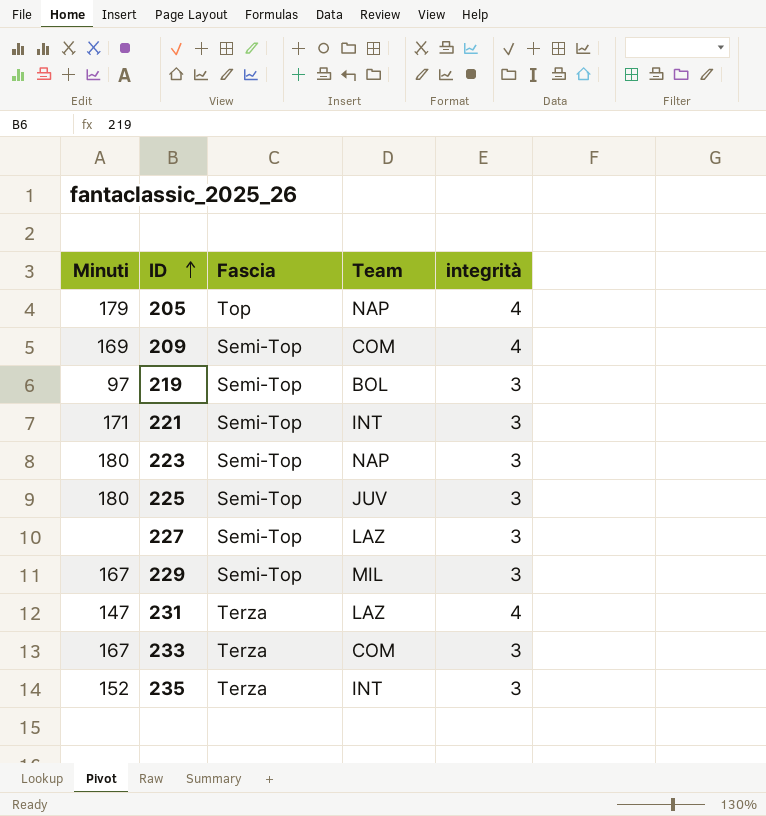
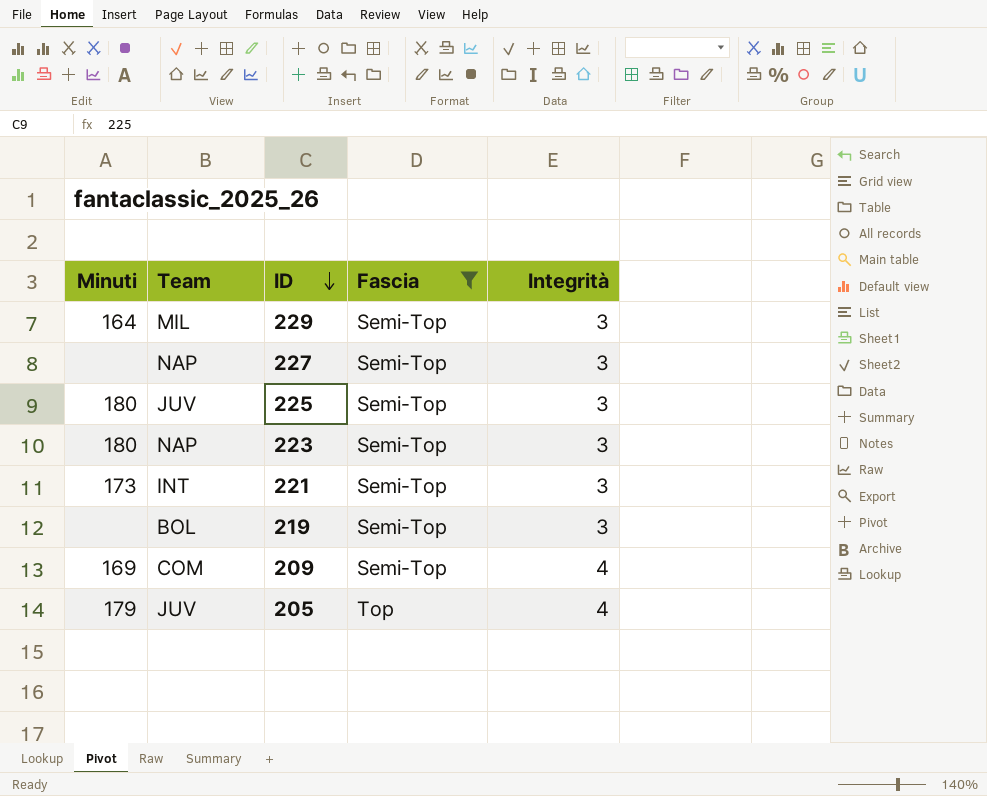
filter: none -> Fascia != Terza
row order: ID ascending -> ID descending
column Team | position: 4 -> 2
column name: integrità -> Integrità
229 | Minuti: 167 -> 164
227 | Team: LAZ -> NAP
221 | Minuti: 171 -> 173
219 | Minuti: 97 -> none
205 | Team: NAP -> JUV

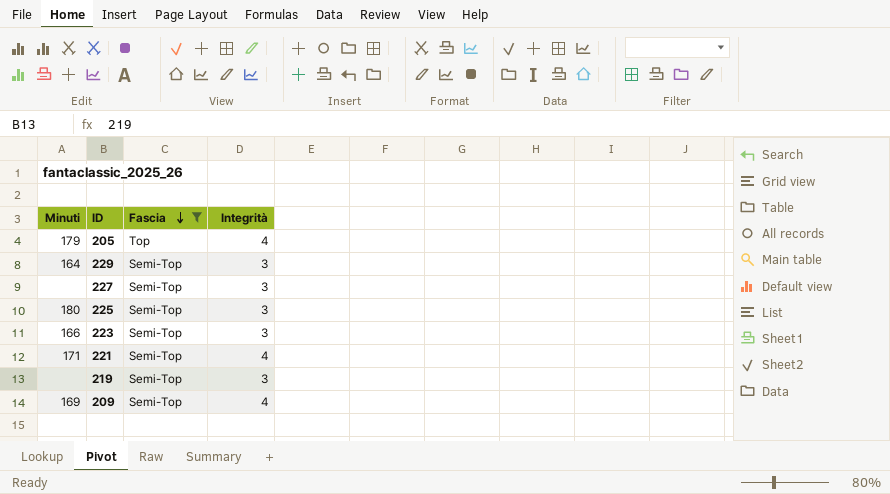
row order: ID descending -> Fascia descending
column Team | position: 2 -> none
223 | Minuti: 180 -> 166
221 | Minuti: 173 -> 171
221 | Integrità: 3 -> 4

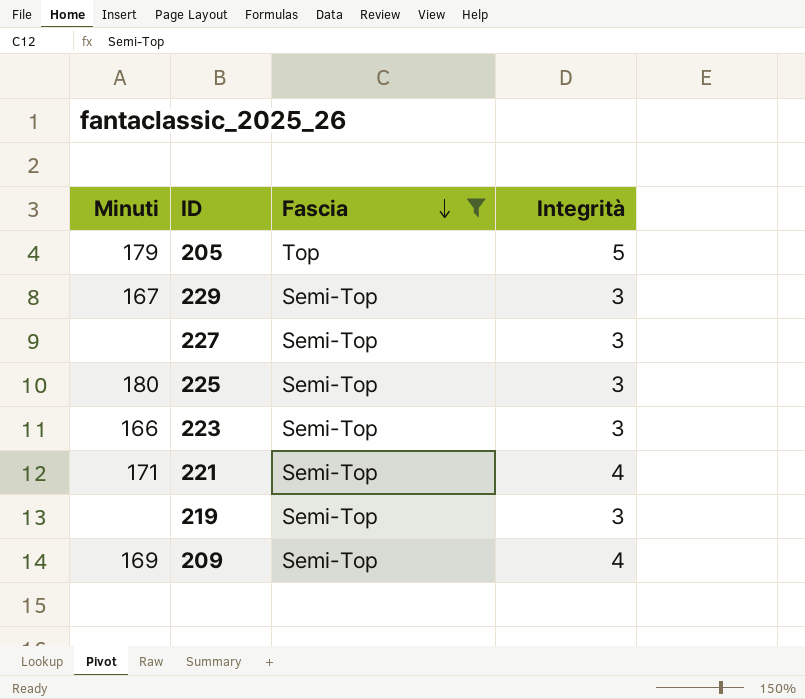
205 | Integrità: 4 -> 5
229 | Minuti: 164 -> 167

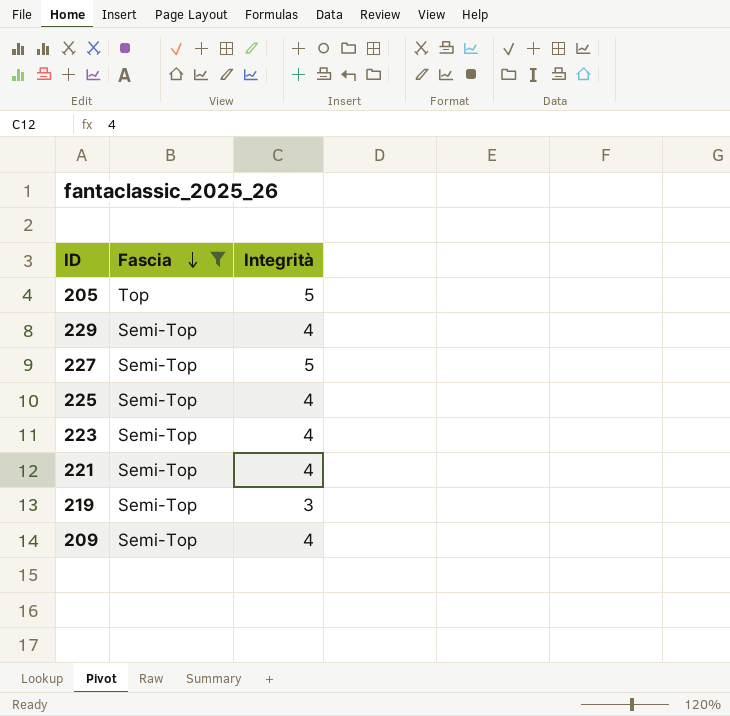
column Minuti | position: 1 -> none
229 | Integrità: 3 -> 4
227 | Integrità: 3 -> 5
225 | Integrità: 3 -> 4
223 | Integrità: 3 -> 4

